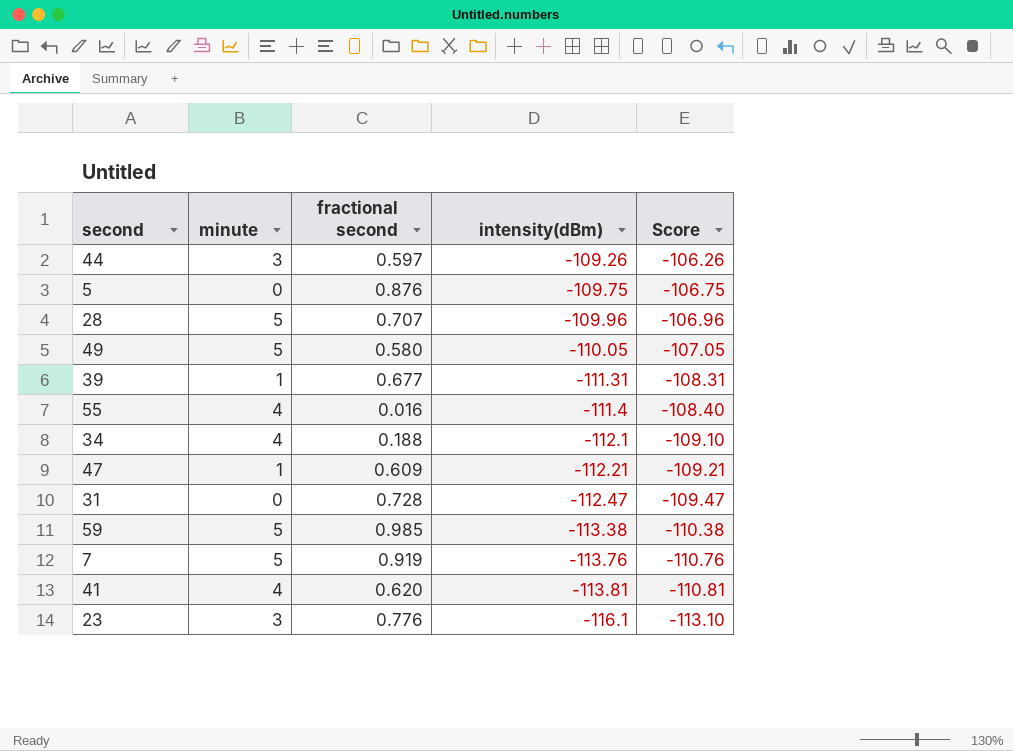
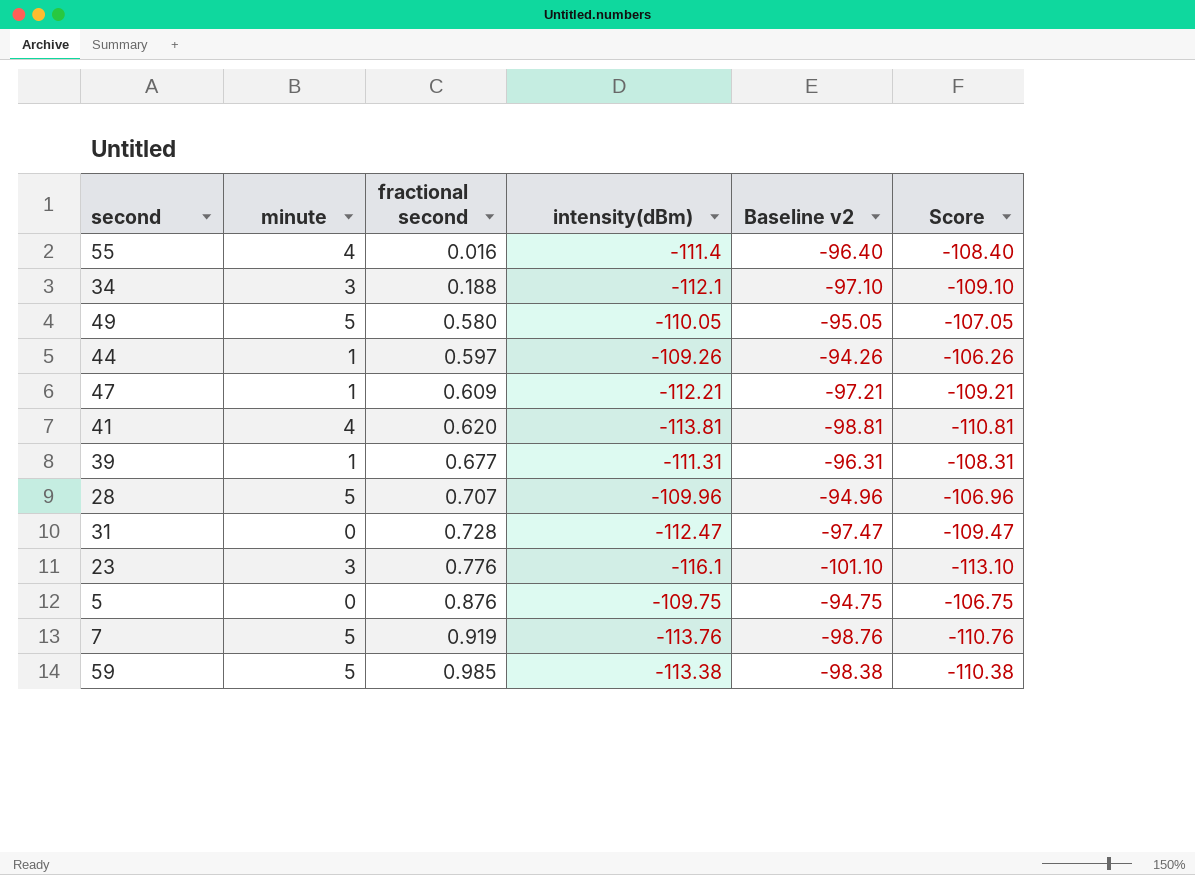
row order: intensity(dBm) descending -> fractional second ascending
column Baseline v2 | formula: none -> [intensity(dBm)] + 15
34 | minute: 4 -> 3
44 | minute: 3 -> 1

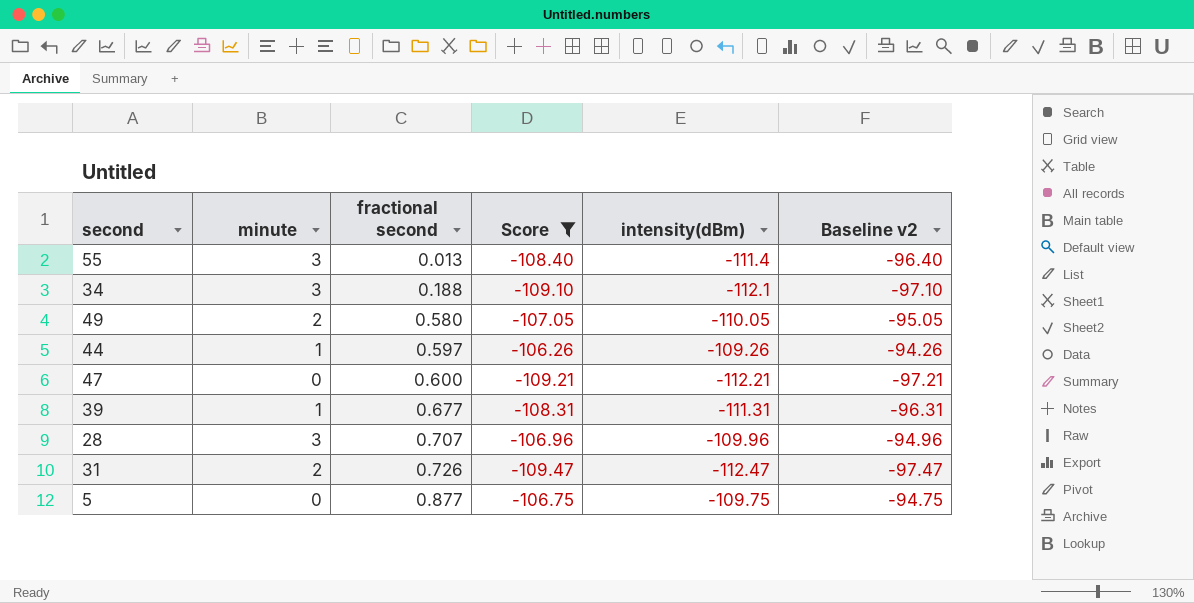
filter: none -> Score >= -109.47
column Score | position: 6 -> 4
55 | minute: 4 -> 3
55 | fractional second: 0.016 -> 0.013
49 | minute: 5 -> 2
47 | minute: 1 -> 0
47 | fractional second: 0.609 -> 0.600
28 | minute: 5 -> 3
31 | minute: 0 -> 2
31 | fractional second: 0.728 -> 0.726
5 | fractional second: 0.876 -> 0.877

